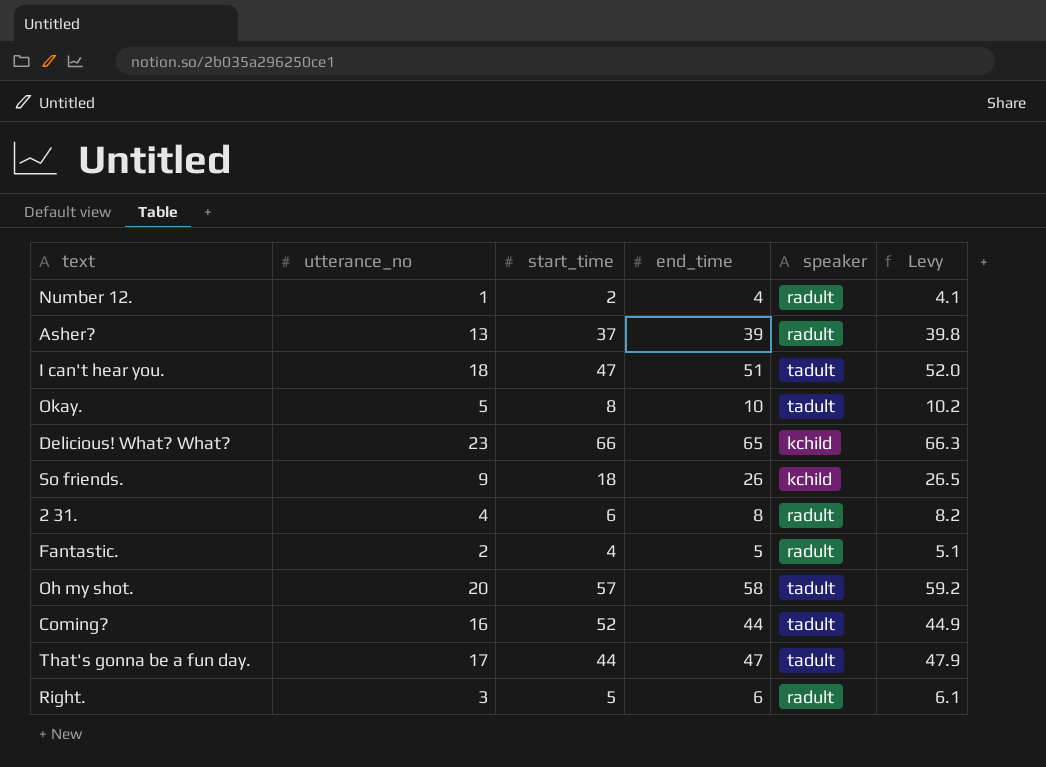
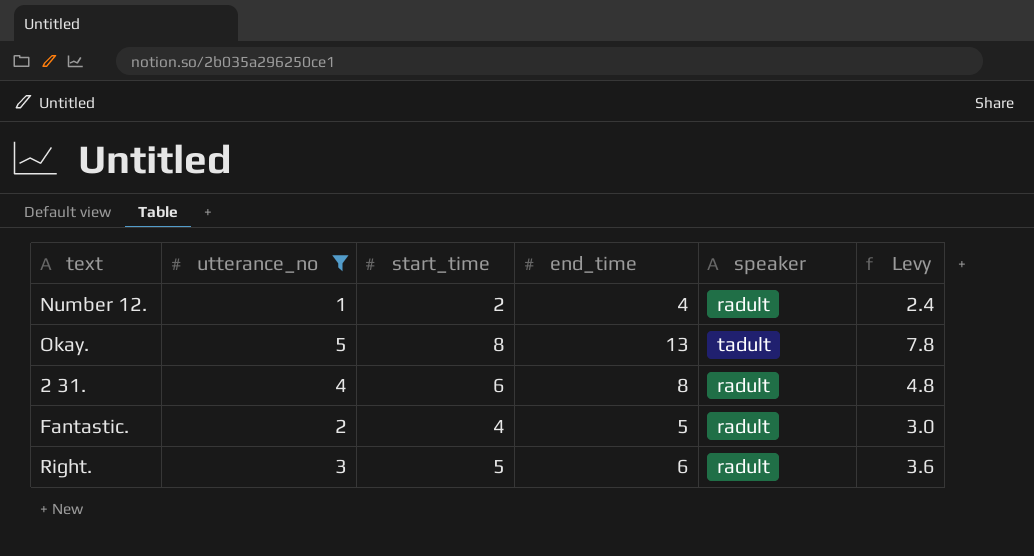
filter: none -> utterance_no <= 5
column Levy | formula: [end_time] * 1.02 -> [end_time] * 0.6
Okay. | end_time: 10 -> 13

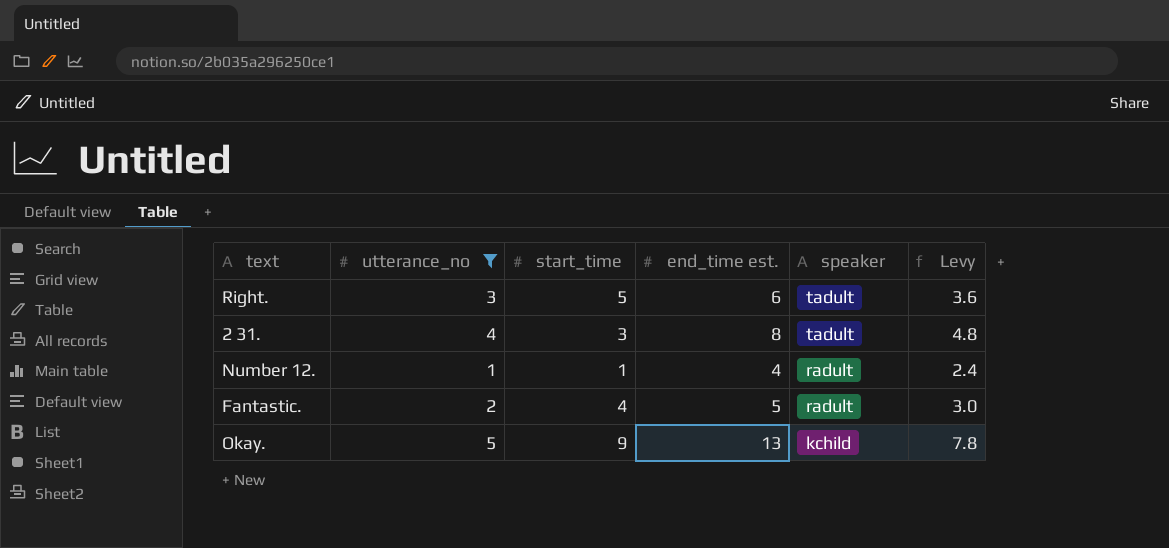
row order: none -> speaker descending
column name: end_time -> end_time est.
Right. | speaker: radult -> tadult
2 31. | start_time: 6 -> 3
2 31. | speaker: radult -> tadult
Number 12. | start_time: 2 -> 1
Okay. | start_time: 8 -> 9
Okay. | speaker: tadult -> kchild

